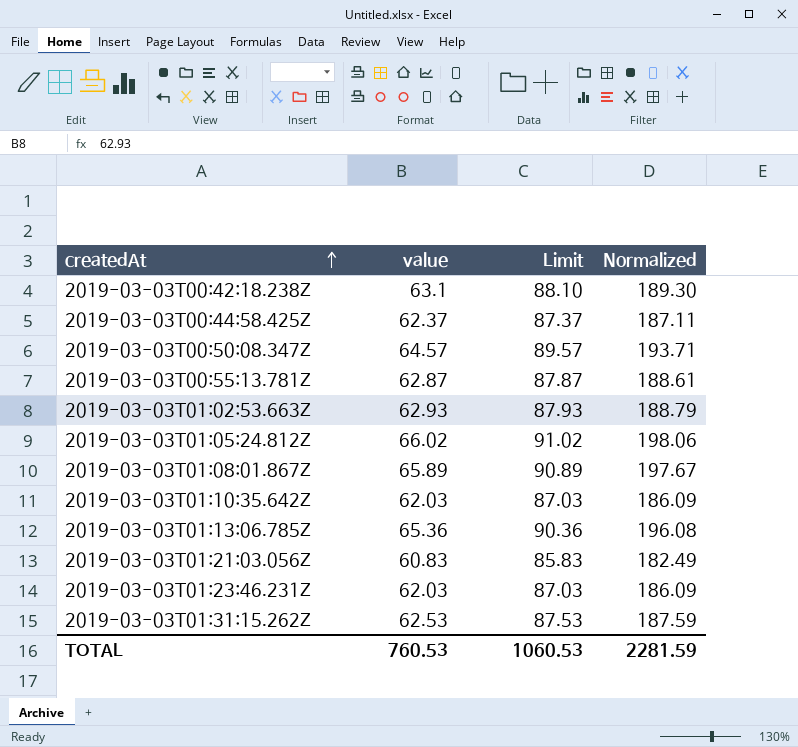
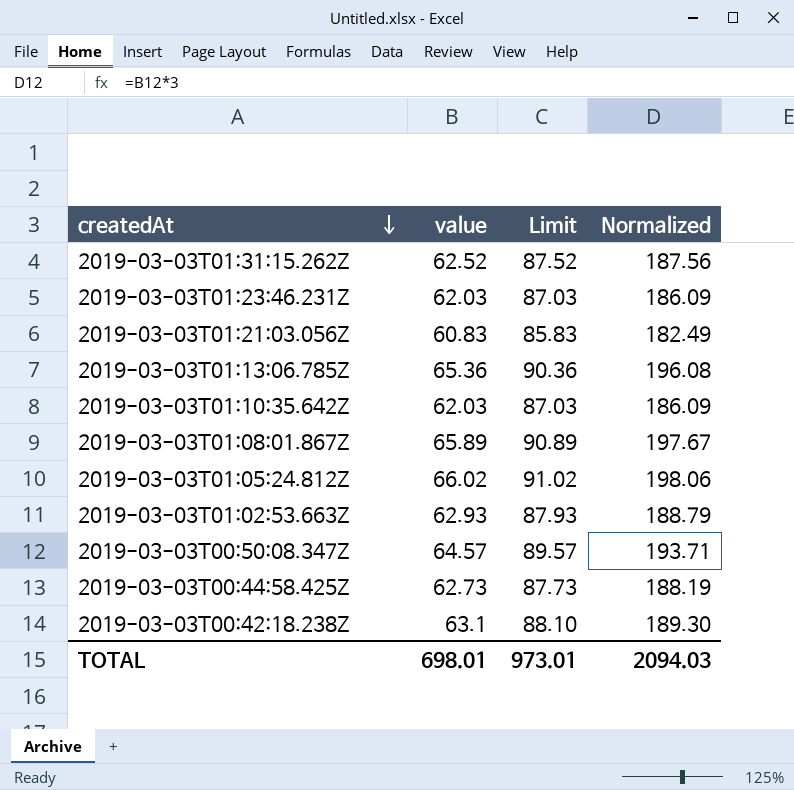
row order: createdAt ascending -> createdAt descending
row 2019-03-03T00:55:13.781Z: 62.87 | 87.87 | 188.61 -> none
2019-03-03T01:31:15.262Z | value: 62.53 -> 62.52
2019-03-03T01:31:15.262Z | Limit: 87.53 -> 87.52
2019-03-03T01:31:15.262Z | Normalized: 187.59 -> 187.56
2019-03-03T00:44:58.425Z | value: 62.37 -> 62.73
2019-03-03T00:44:58.425Z | Limit: 87.37 -> 87.73
2019-03-03T00:44:58.425Z | Normalized: 187.11 -> 188.19
TOTAL | value: 760.53 -> 698.01
TOTAL | Limit: 1060.53 -> 973.01
TOTAL | Normalized: 2281.59 -> 2094.03

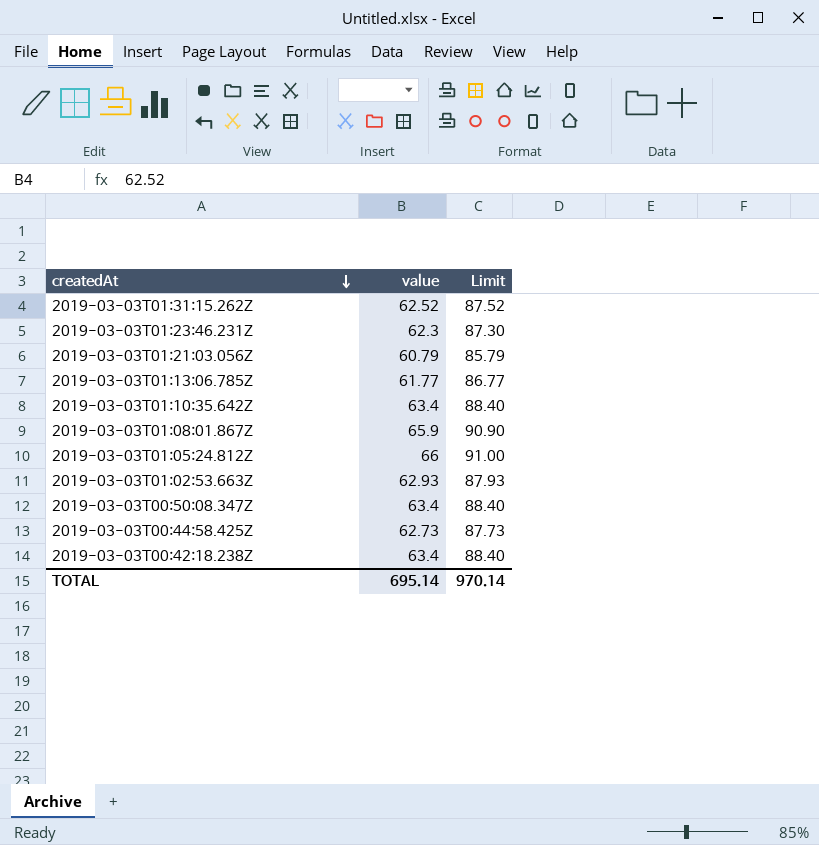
column Normalized | formula: [value] * 3 -> none
2019-03-03T01:23:46.231Z | value: 62.03 -> 62.3
2019-03-03T01:23:46.231Z | Limit: 87.03 -> 87.30
2019-03-03T01:21:03.056Z | value: 60.83 -> 60.79
2019-03-03T01:21:03.056Z | Limit: 85.83 -> 85.79
2019-03-03T01:13:06.785Z | value: 65.36 -> 61.77
2019-03-03T01:13:06.785Z | Limit: 90.36 -> 86.77
2019-03-03T01:10:35.642Z | value: 62.03 -> 63.4
2019-03-03T01:10:35.642Z | Limit: 87.03 -> 88.40
2019-03-03T01:08:01.867Z | value: 65.89 -> 65.9
2019-03-03T01:08:01.867Z | Limit: 90.89 -> 90.90
2019-03-03T01:05:24.812Z | value: 66.02 -> 66
2019-03-03T01:05:24.812Z | Limit: 91.02 -> 91.00
2019-03-03T00:50:08.347Z | value: 64.57 -> 63.4
2019-03-03T00:50:08.347Z | Limit: 89.57 -> 88.40
2019-03-03T00:42:18.238Z | value: 63.1 -> 63.4
2019-03-03T00:42:18.238Z | Limit: 88.10 -> 88.40
TOTAL | value: 698.01 -> 695.14
TOTAL | Limit: 973.01 -> 970.14

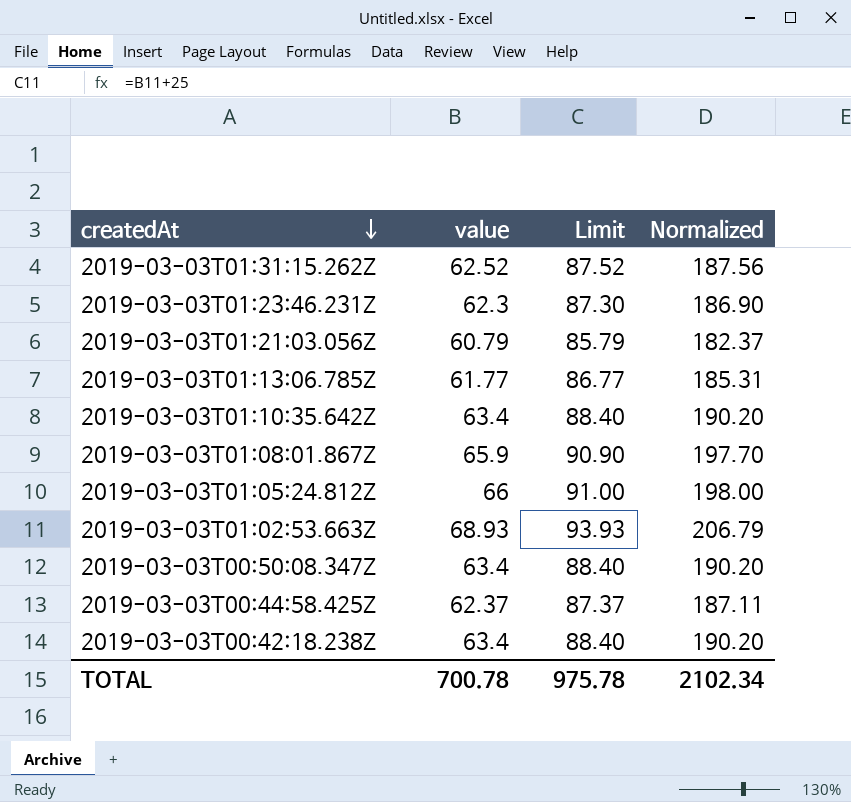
column Normalized | formula: none -> [value] * 3
2019-03-03T01:02:53.663Z | value: 62.93 -> 68.93
2019-03-03T01:02:53.663Z | Limit: 87.93 -> 93.93
2019-03-03T00:44:58.425Z | value: 62.73 -> 62.37
2019-03-03T00:44:58.425Z | Limit: 87.73 -> 87.37
TOTAL | value: 695.14 -> 700.78
TOTAL | Limit: 970.14 -> 975.78

